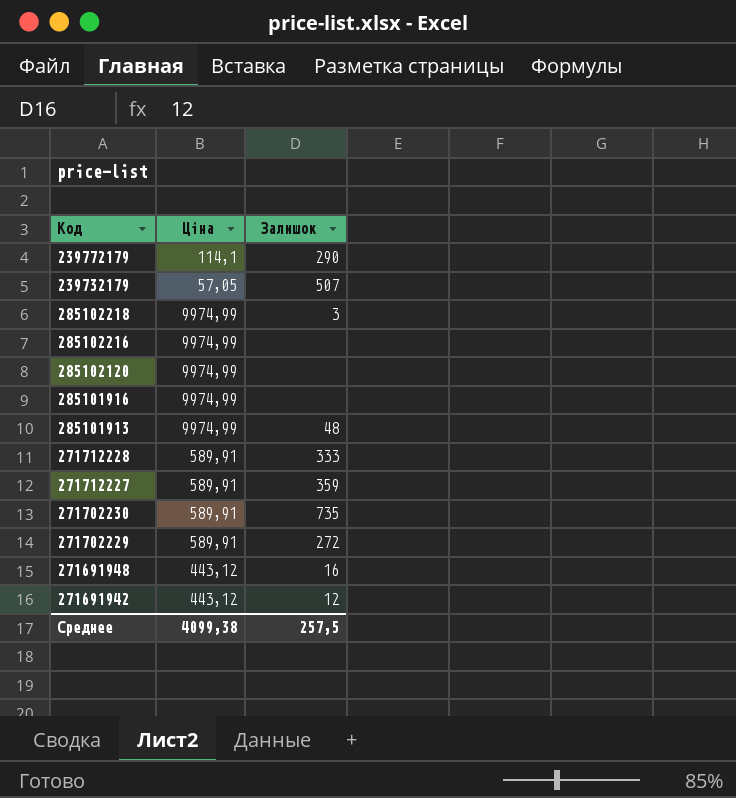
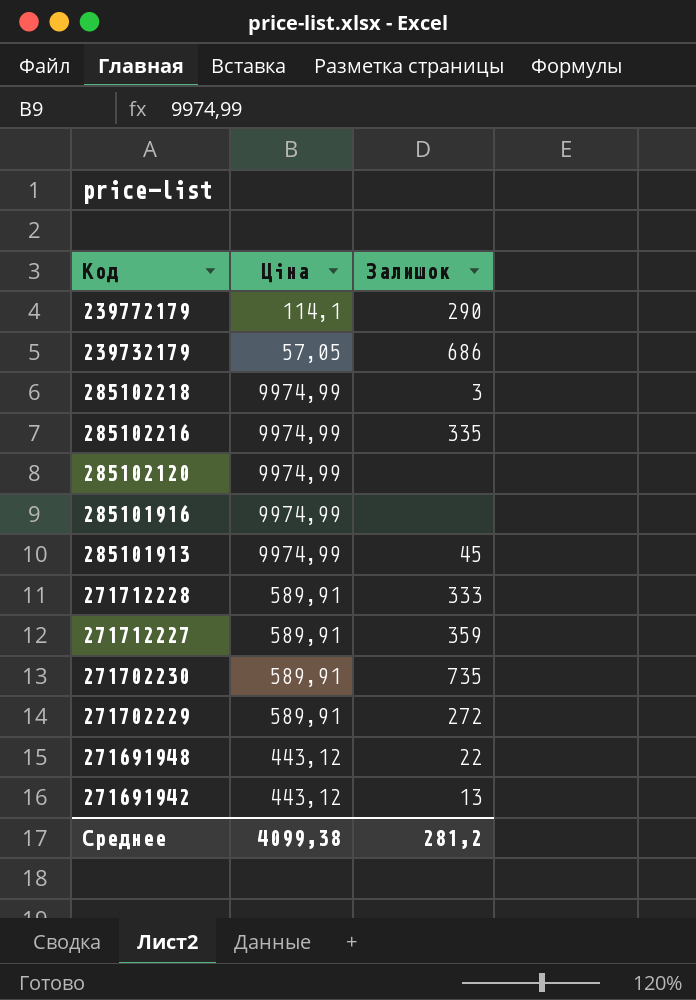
239732179 | Залишок: 507 -> 686
285102216 | Залишок: none -> 335
285101913 | Залишок: 48 -> 45
271691948 | Залишок: 16 -> 22
271691942 | Залишок: 12 -> 13
Среднее | Залишок: 257,5 -> 281,2

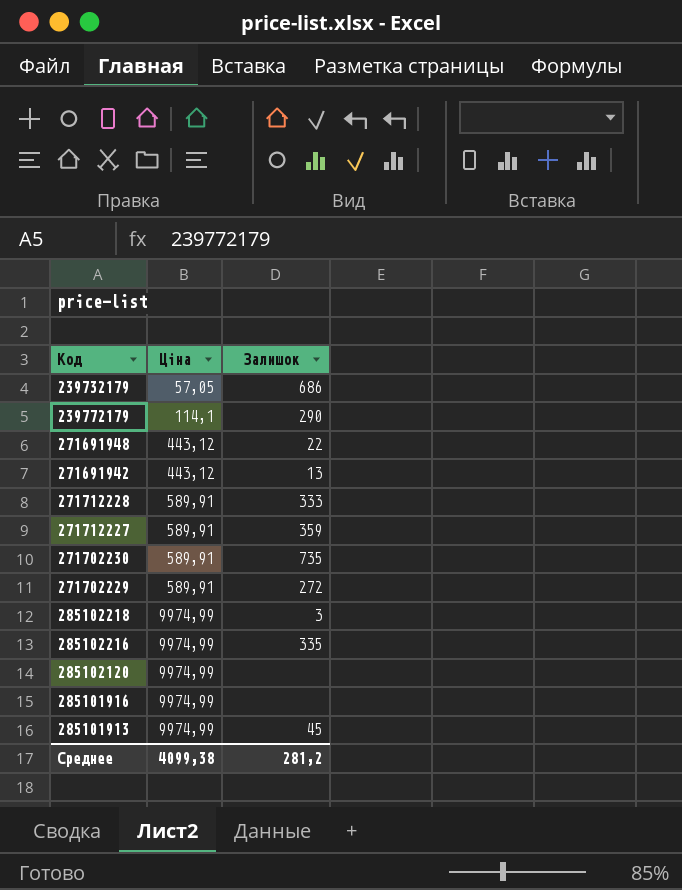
row order: none -> Ціна ascending

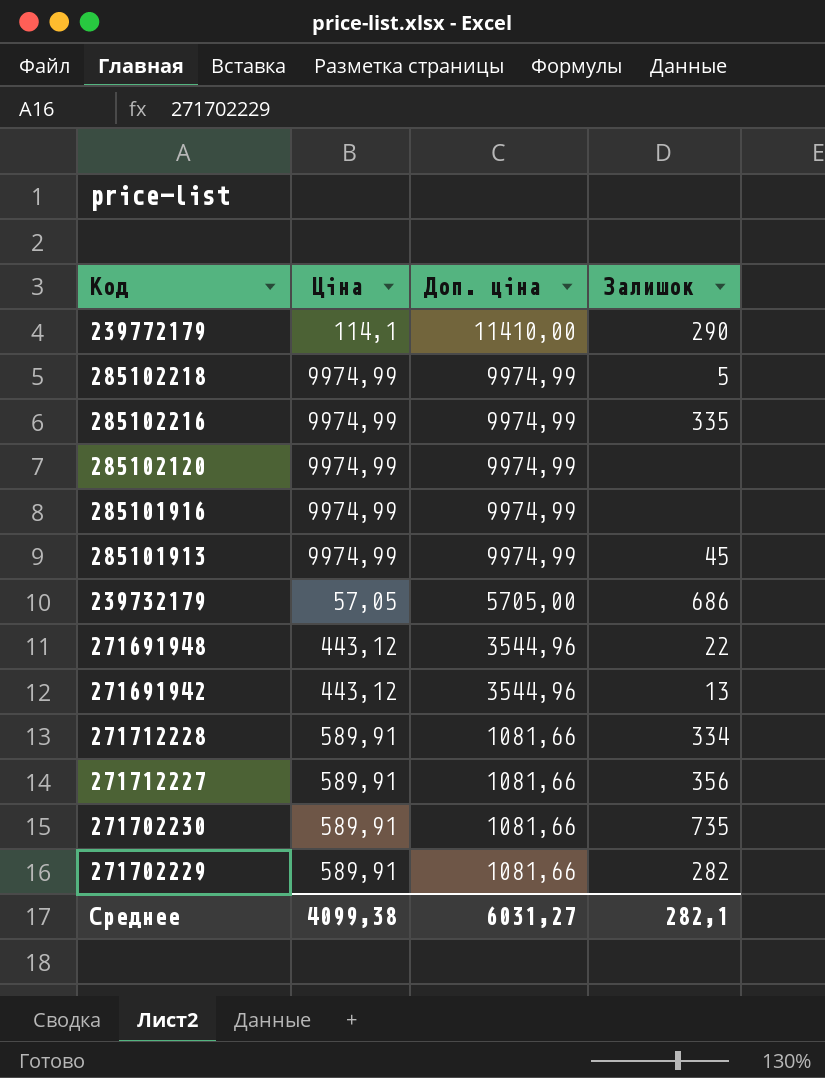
row order: Ціна ascending -> Доп. ціна descending
column Доп. ціна | position: none -> 3
285102218 | Залишок: 3 -> 5
271712228 | Залишок: 333 -> 334
271712227 | Залишок: 359 -> 356
271702229 | Залишок: 272 -> 282
Среднее | Залишок: 281,2 -> 282,1

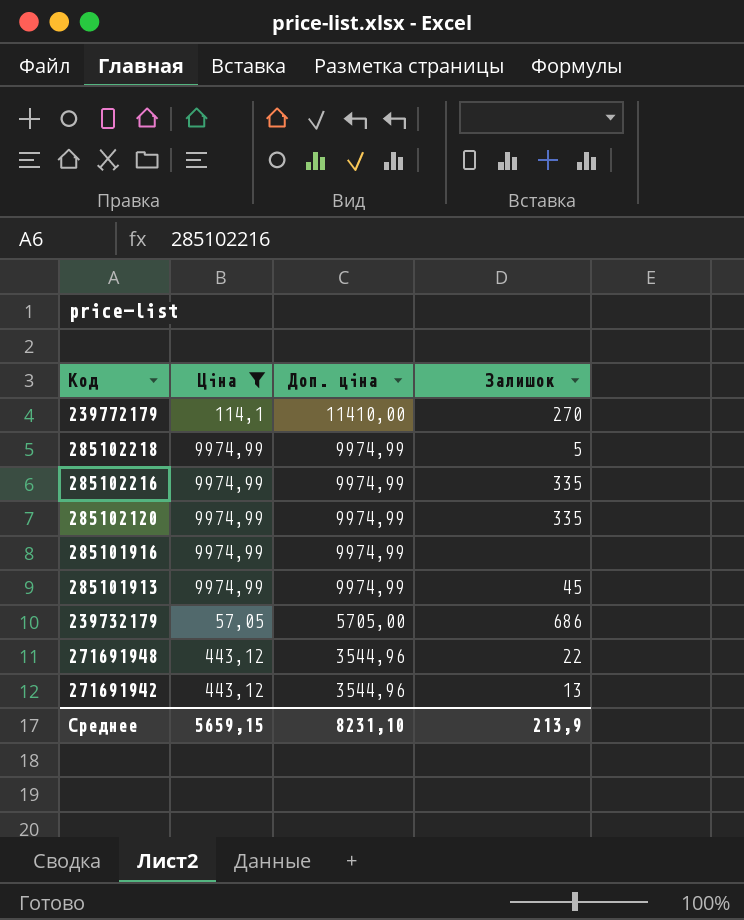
filter: none -> Ціна != 589,91
239772179 | Залишок: 290 -> 270
285102120 | Залишок: none -> 335
Среднее | Ціна: 4099,38 -> 5659,15
Среднее | Доп. ціна: 6031,27 -> 8231,10
Среднее | Залишок: 282,1 -> 213,9

